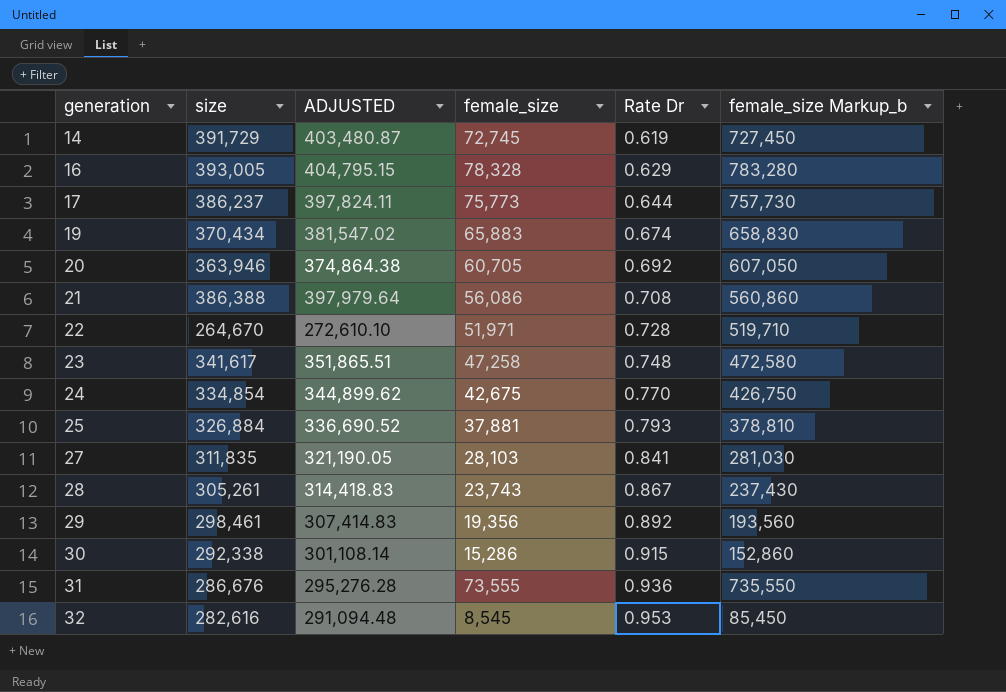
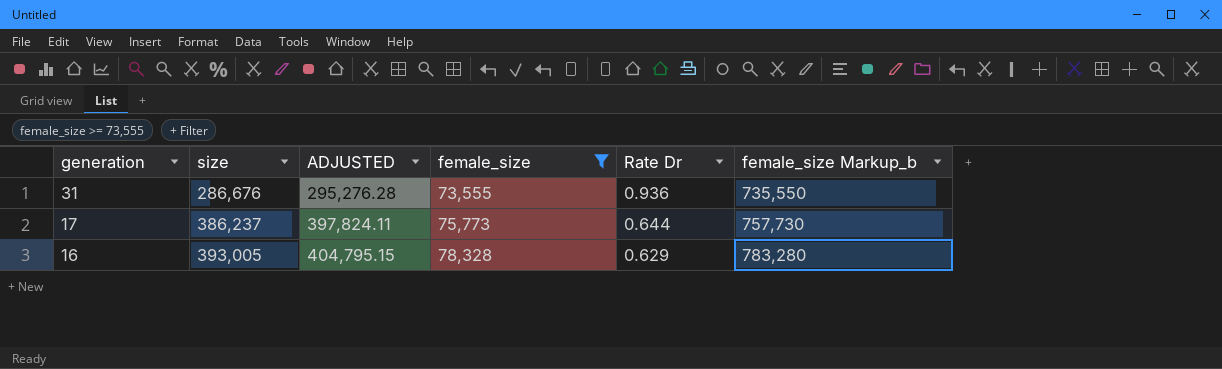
filter: none -> female_size >= 73,555
row order: generation ascending -> generation descending

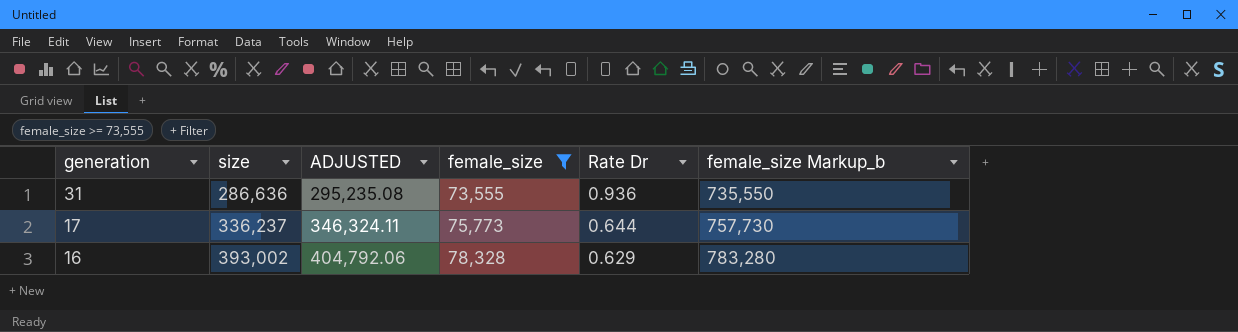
31 | size: 286,676 -> 286,636
31 | ADJUSTED: 295,276.28 -> 295,235.08
17 | size: 386,237 -> 336,237
17 | ADJUSTED: 397,824.11 -> 346,324.11
16 | size: 393,005 -> 393,002
16 | ADJUSTED: 404,795.15 -> 404,792.06

